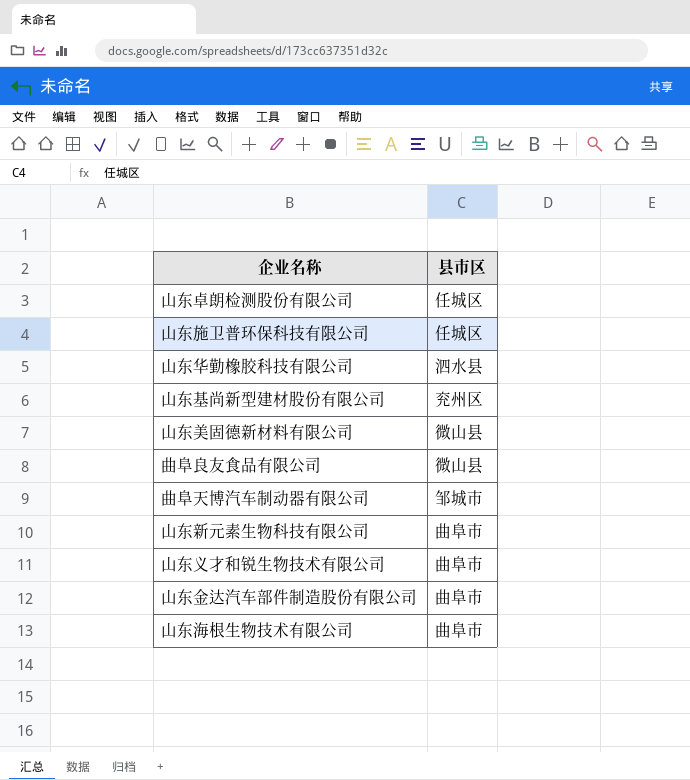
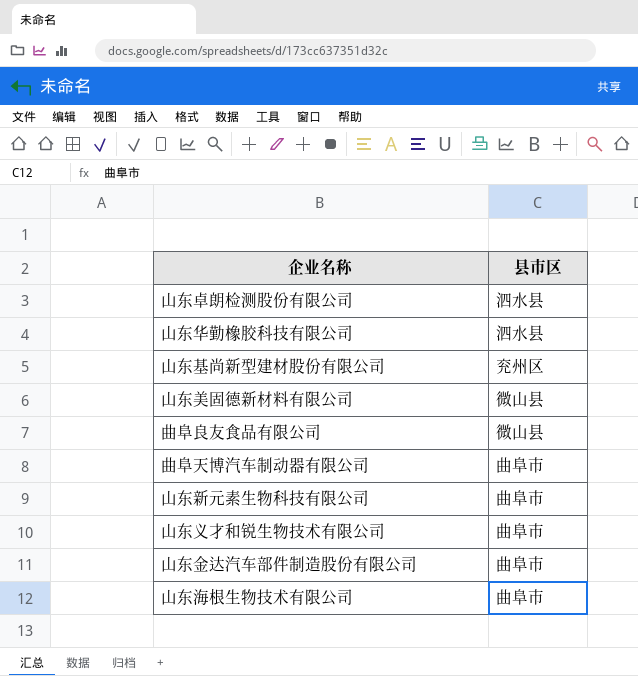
row 山东施卫普环保科技有限公司: 任城区 -> none
山东卓朗检测股份有限公司 | 县市区: 任城区 -> 泗水县
曲阜天博汽车制动器有限公司 | 县市区: 邹城市 -> 曲阜市

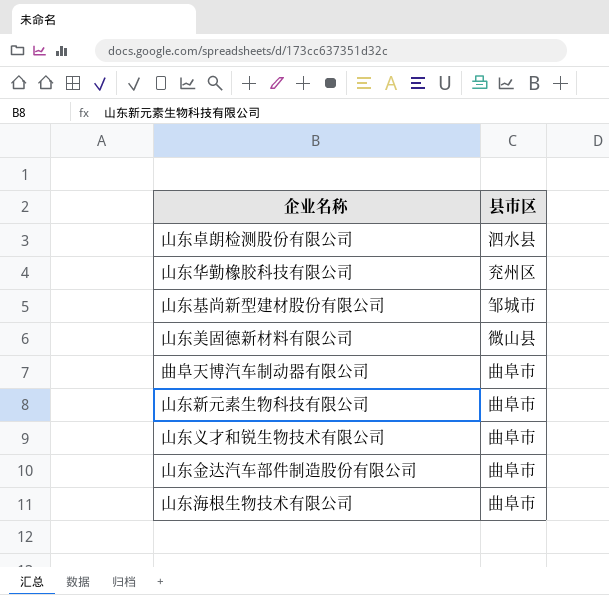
row 曲阜良友食品有限公司: 微山县 -> none
山东华勤橡胶科技有限公司 | 县市区: 泗水县 -> 兖州区
山东基尚新型建材股份有限公司 | 县市区: 兖州区 -> 邹城市

